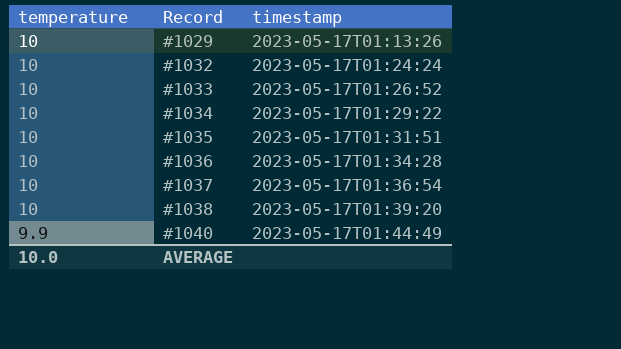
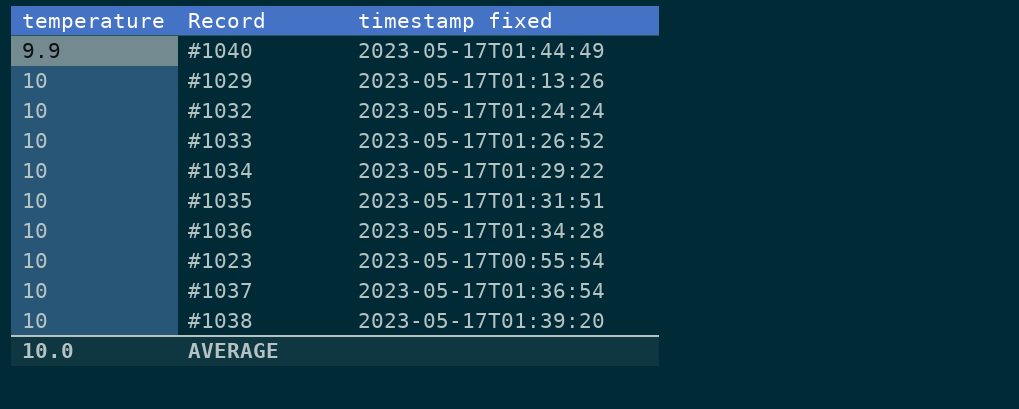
row order: temperature descending -> temperature ascending
column name: timestamp -> timestamp fixed
row #1023: none -> 10 | 2023-05-17T00:55:54

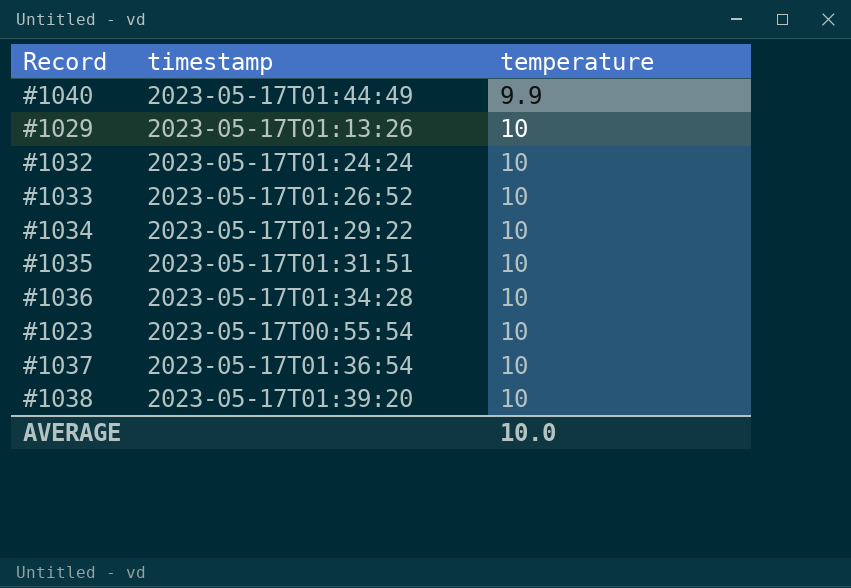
column name: timestamp fixed -> timestamp
column temperature | position: 1 -> 3

